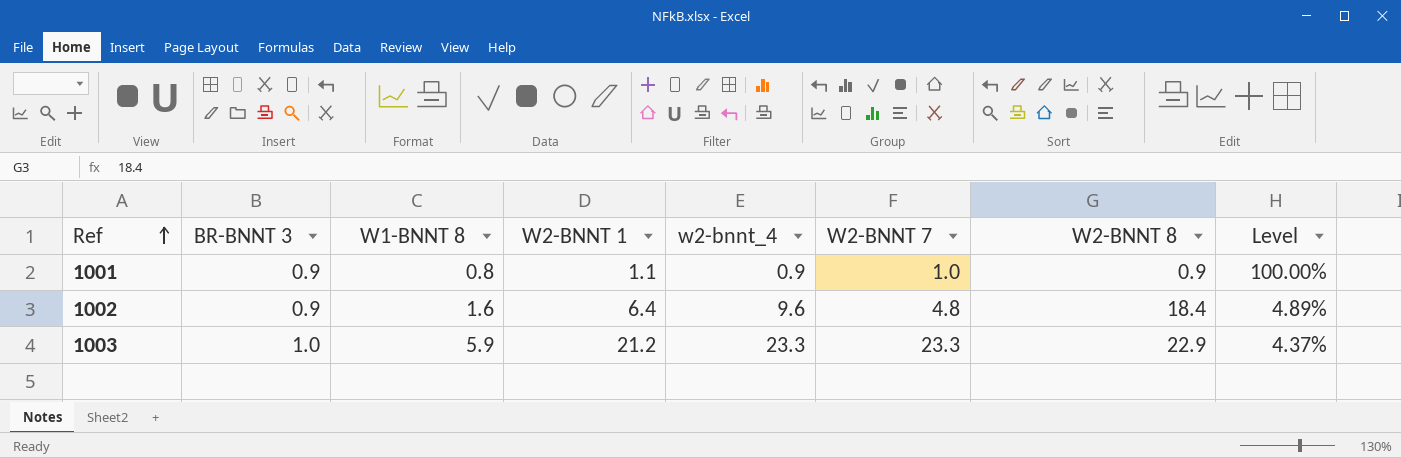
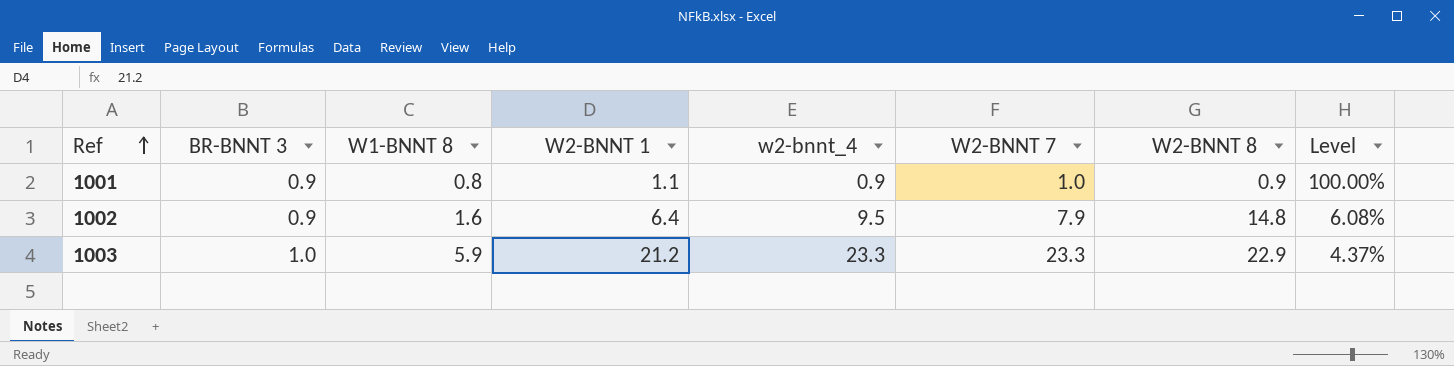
1002 | w2-bnnt_4: 9.6 -> 9.5
1002 | W2-BNNT 7: 4.8 -> 7.9
1002 | W2-BNNT 8: 18.4 -> 14.8
1002 | Level: 4.89% -> 6.08%

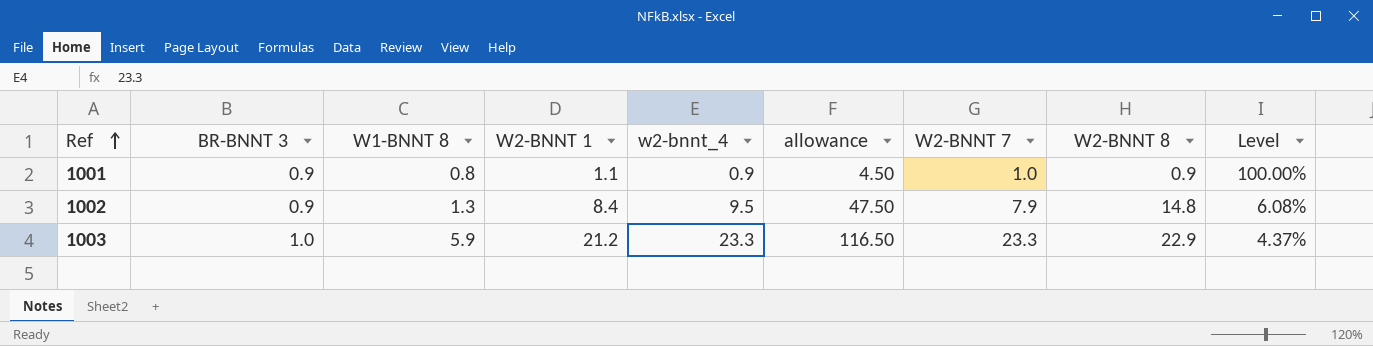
column allowance | formula: none -> [w2-bnnt_4] * 5
1002 | W1-BNNT 8: 1.6 -> 1.3
1002 | W2-BNNT 1: 6.4 -> 8.4

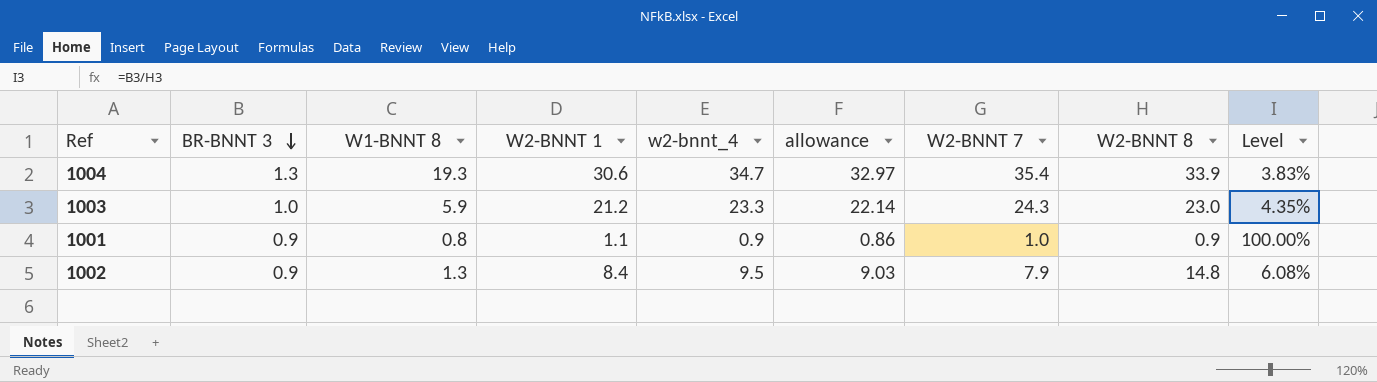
row order: Ref ascending -> BR-BNNT 3 descending
column allowance | formula: [w2-bnnt_4] * 5 -> [w2-bnnt_4] * 0.95
row 1004: none -> 1.3 | 19.3 | 30.6 | 34.7 | 32.97 | 35.4 | 33.9 | 3.83%
1003 | W2-BNNT 7: 23.3 -> 24.3
1003 | W2-BNNT 8: 22.9 -> 23.0
1003 | Level: 4.37% -> 4.35%

